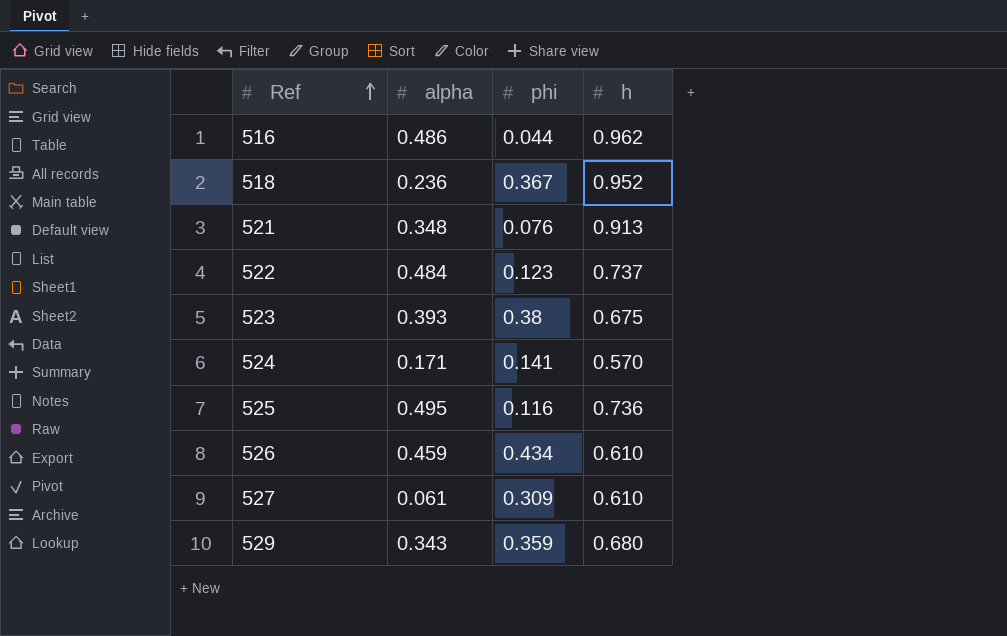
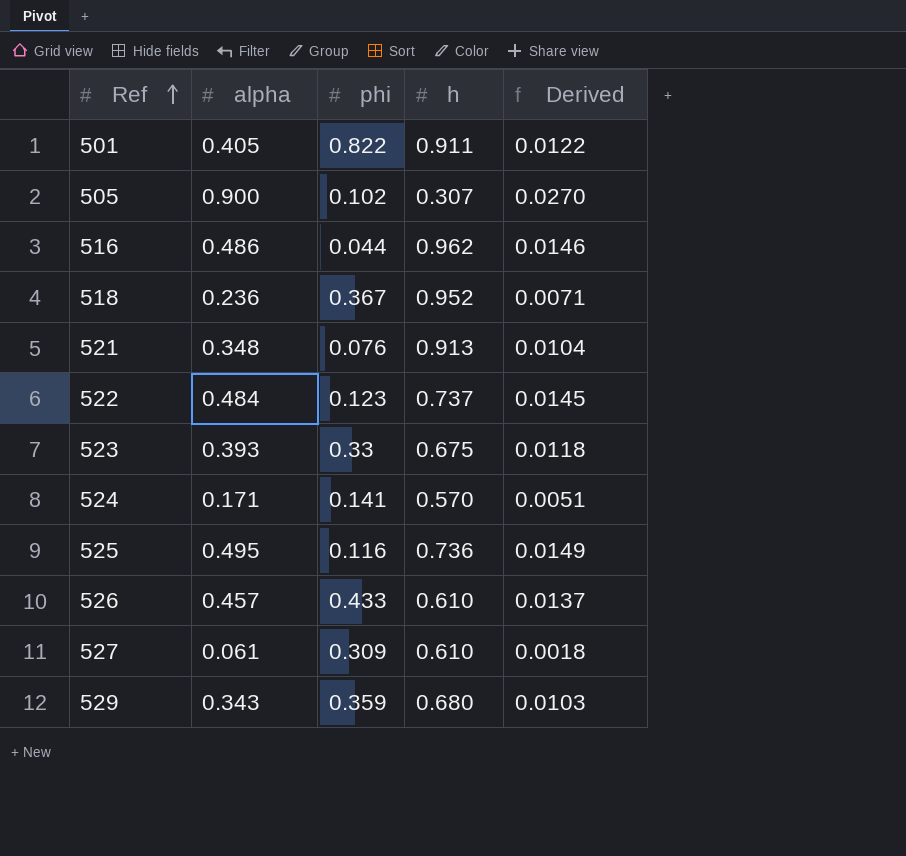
column Derived | formula: none -> [alpha] * 0.03
row 501: none -> 0.405 | 0.822 | 0.911 | 0.0122
row 505: none -> 0.900 | 0.102 | 0.307 | 0.0270
523 | phi: 0.38 -> 0.33
526 | alpha: 0.459 -> 0.457
526 | phi: 0.434 -> 0.433

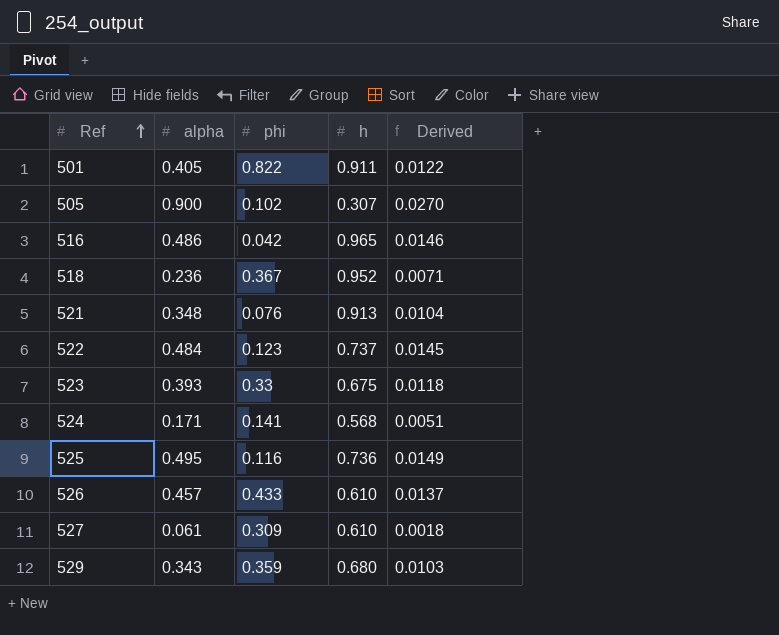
516 | phi: 0.044 -> 0.042
516 | h: 0.962 -> 0.965
524 | h: 0.570 -> 0.568

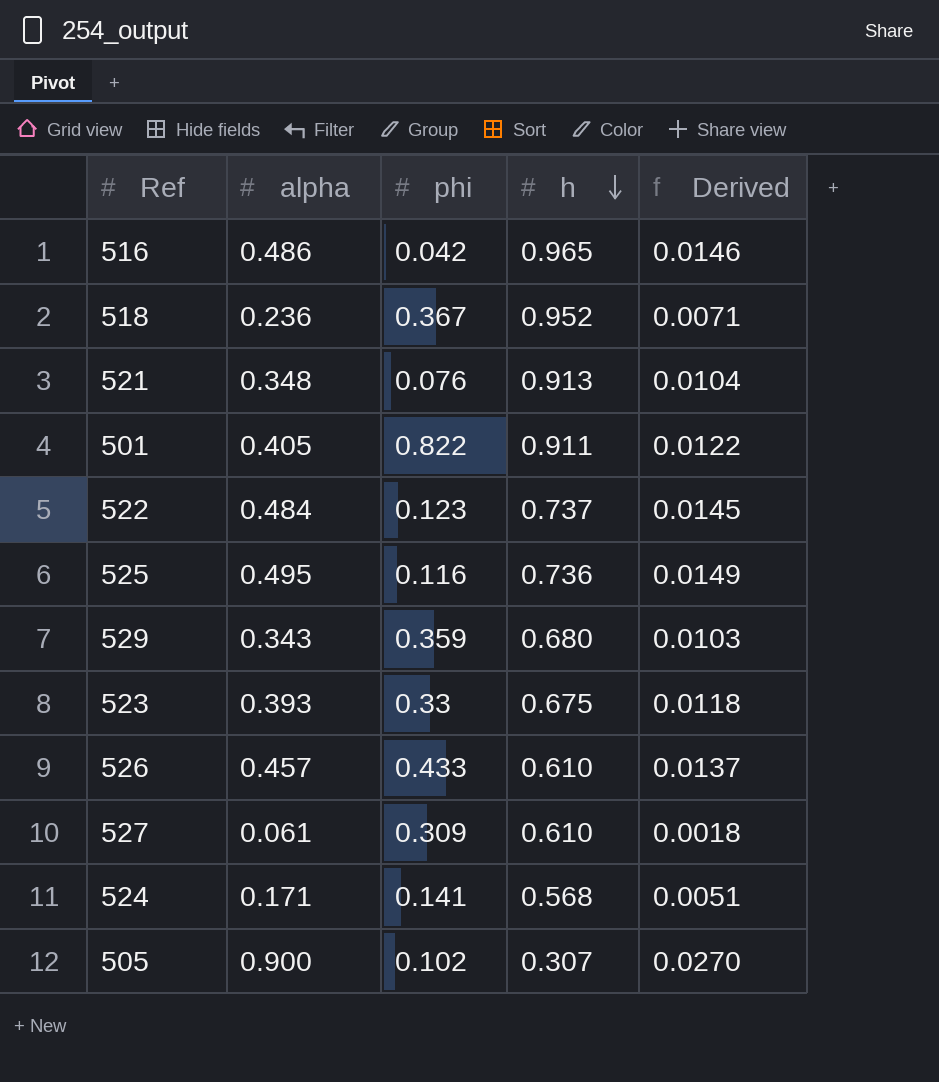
row order: Ref ascending -> h descending

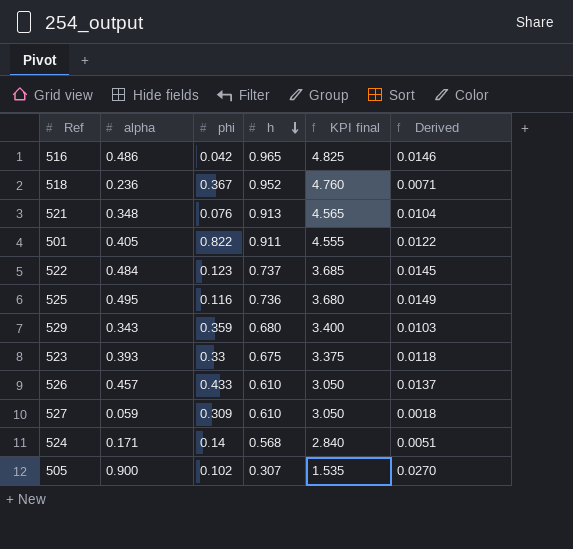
column KPI final | formula: none -> [h] * 5
527 | alpha: 0.061 -> 0.059
524 | phi: 0.141 -> 0.14

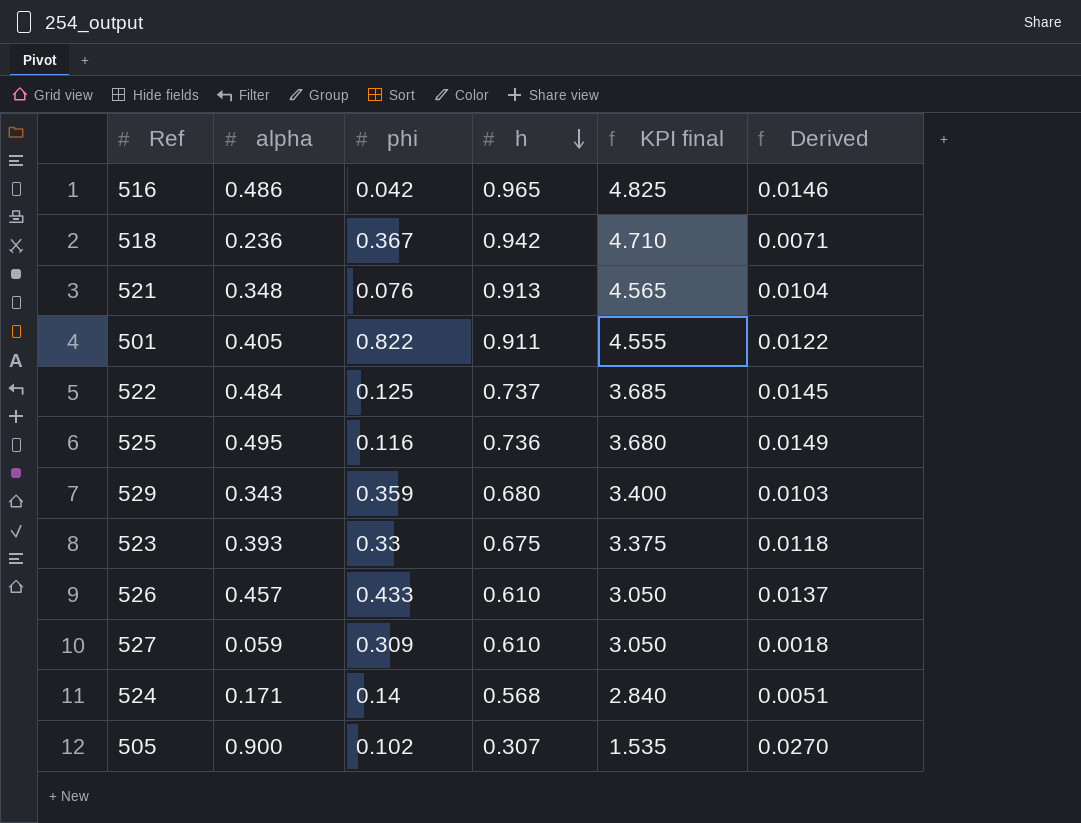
518 | h: 0.952 -> 0.942
518 | KPI final: 4.760 -> 4.710
522 | phi: 0.123 -> 0.125

